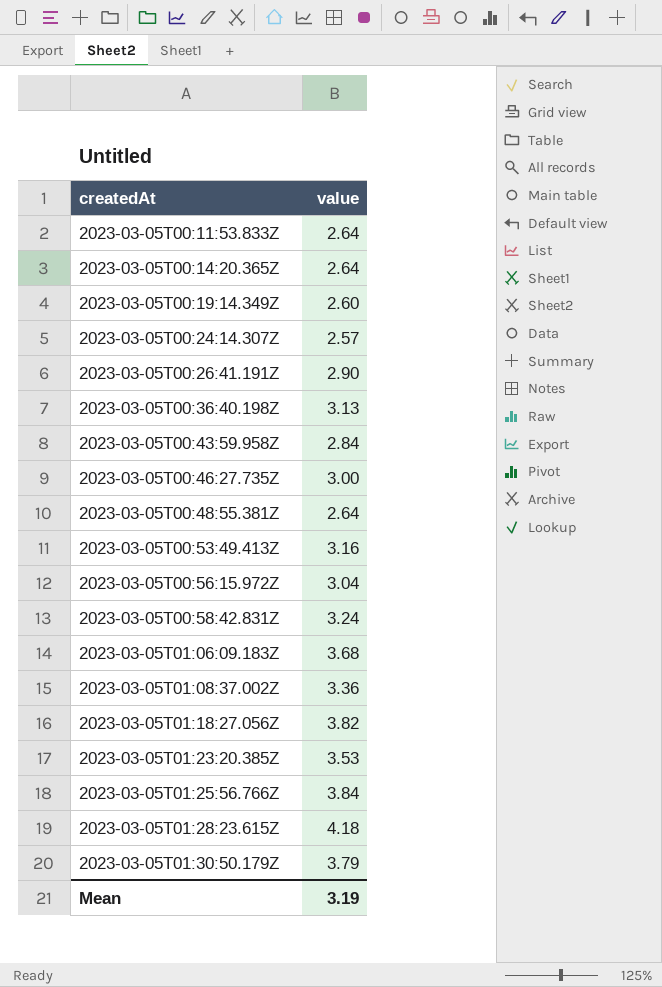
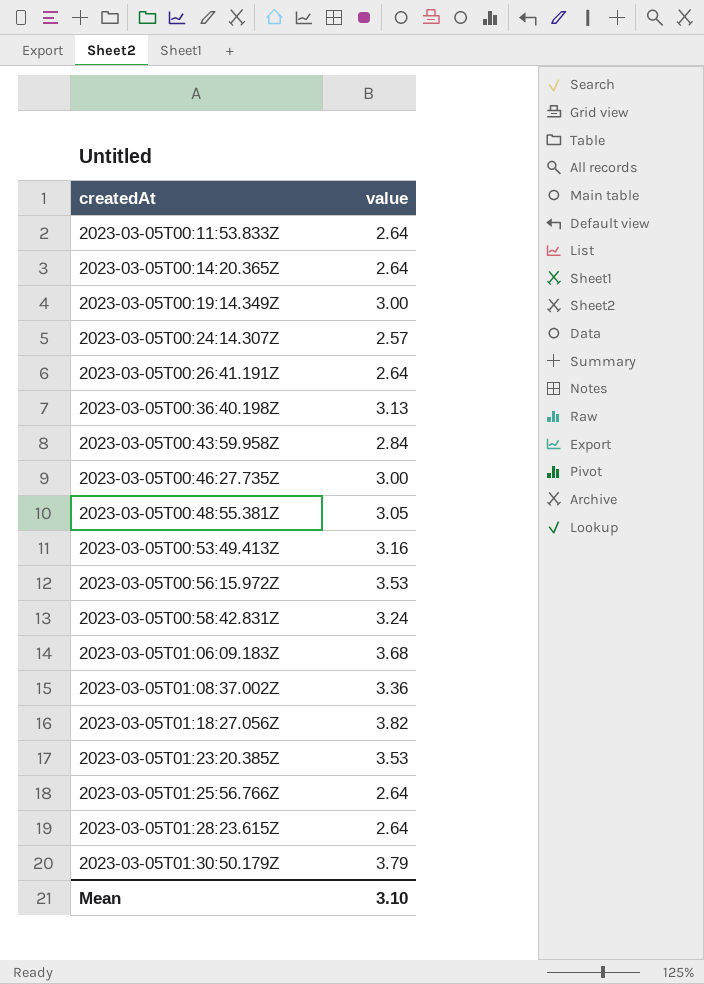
2023-03-05T00:19:14.349Z | value: 2.60 -> 3.00
2023-03-05T00:26:41.191Z | value: 2.90 -> 2.64
2023-03-05T00:48:55.381Z | value: 2.64 -> 3.05
2023-03-05T00:56:15.972Z | value: 3.04 -> 3.53
2023-03-05T01:25:56.766Z | value: 3.84 -> 2.64
2023-03-05T01:28:23.615Z | value: 4.18 -> 2.64
Mean | value: 3.19 -> 3.10

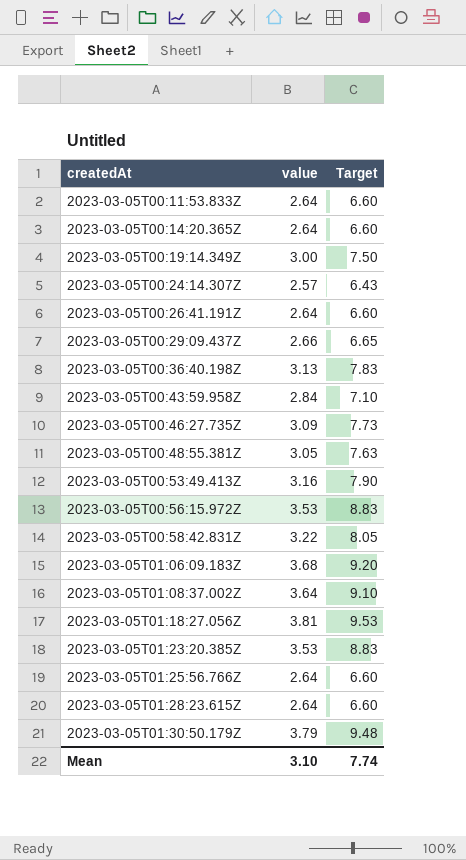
column Target | formula: none -> [value] * 2.5
row 2023-03-05T00:29:09.437Z: none -> 2.66 | 6.65
2023-03-05T00:46:27.735Z | value: 3.00 -> 3.09
2023-03-05T00:58:42.831Z | value: 3.24 -> 3.22
2023-03-05T01:08:37.002Z | value: 3.36 -> 3.64
2023-03-05T01:18:27.056Z | value: 3.82 -> 3.81

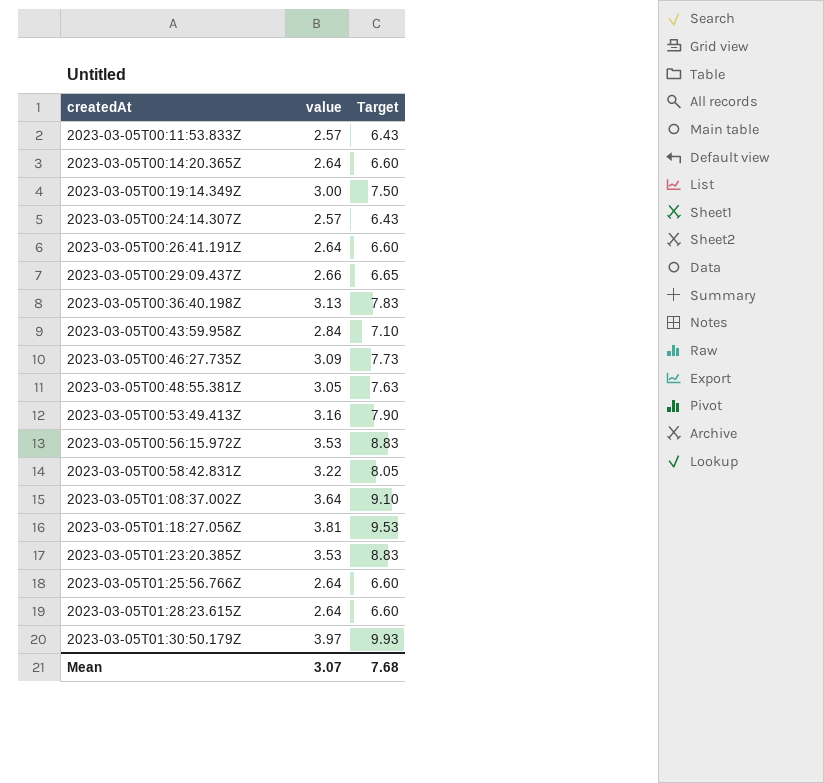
row 2023-03-05T01:06:09.183Z: 3.68 | 9.20 -> none
2023-03-05T00:11:53.833Z | value: 2.64 -> 2.57
2023-03-05T00:11:53.833Z | Target: 6.60 -> 6.43
2023-03-05T01:30:50.179Z | value: 3.79 -> 3.97
2023-03-05T01:30:50.179Z | Target: 9.48 -> 9.93
Mean | value: 3.10 -> 3.07
Mean | Target: 7.74 -> 7.68

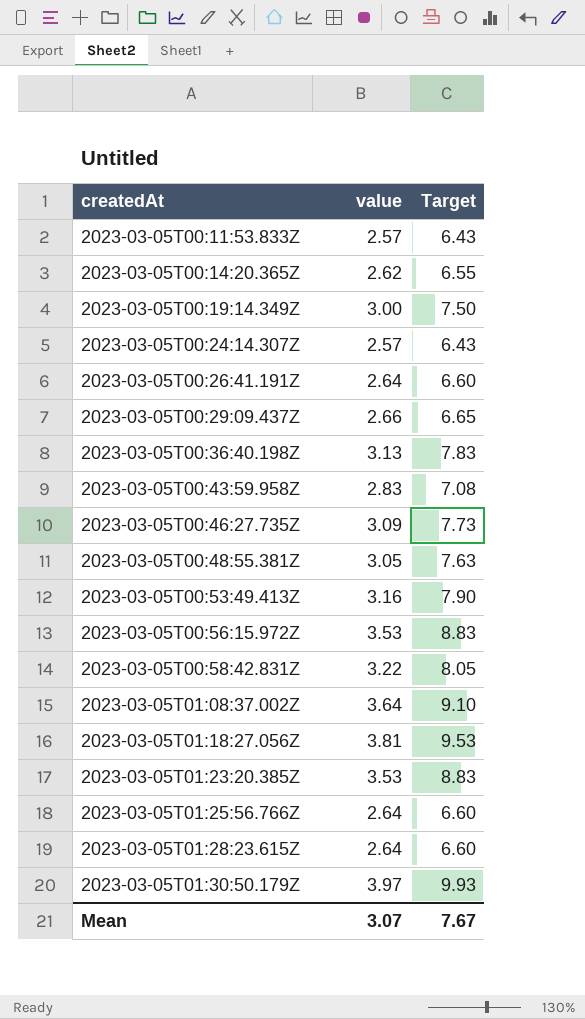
2023-03-05T00:14:20.365Z | value: 2.64 -> 2.62
2023-03-05T00:14:20.365Z | Target: 6.60 -> 6.55
2023-03-05T00:43:59.958Z | value: 2.84 -> 2.83
2023-03-05T00:43:59.958Z | Target: 7.10 -> 7.08
Mean | Target: 7.68 -> 7.67

